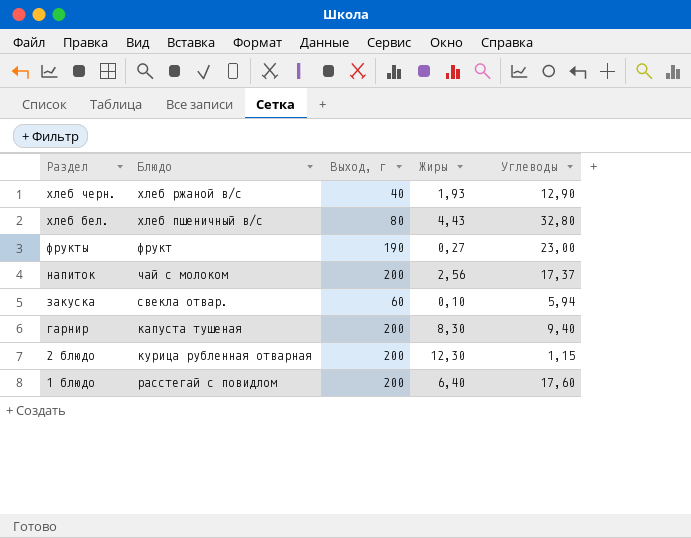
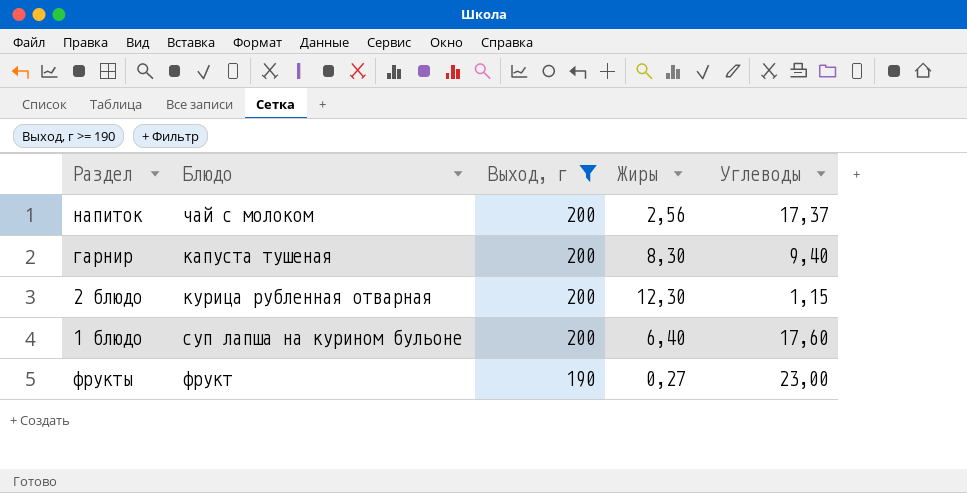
filter: none -> Выход, г >= 190
row order: Раздел descending -> Выход, г descending
1 блюдо | Блюдо: расстегай с повидлом -> суп лапша на курином бульоне

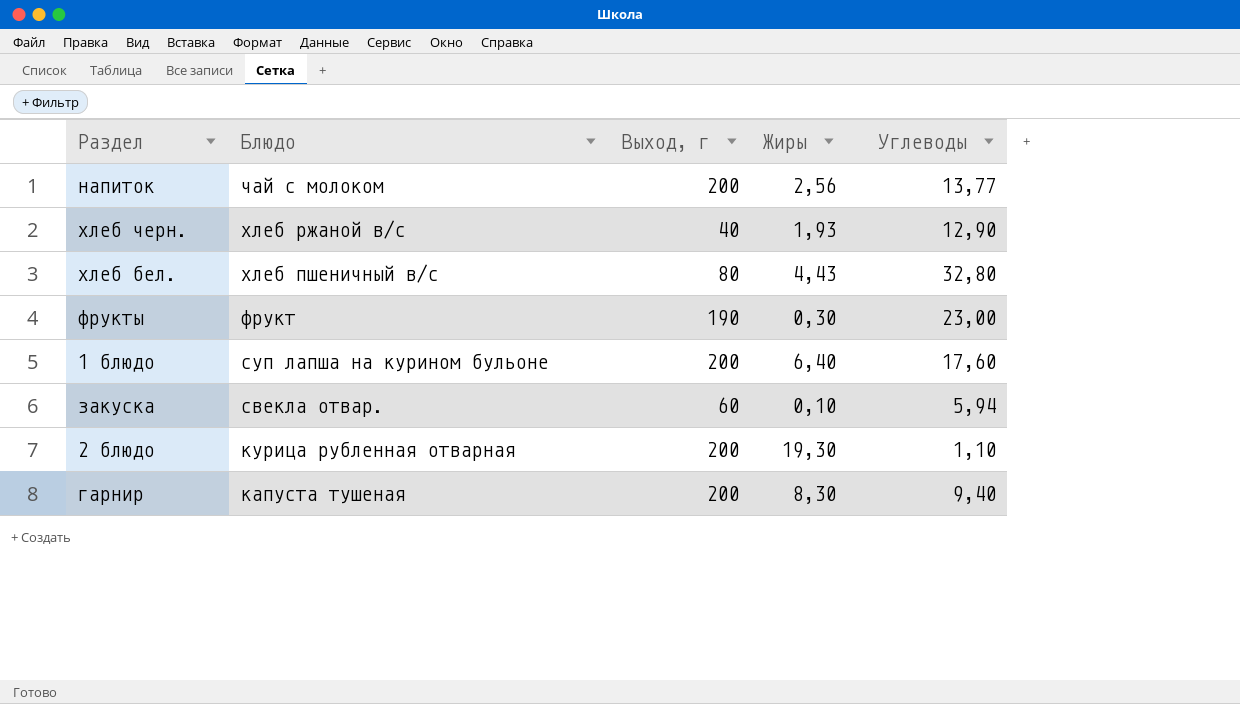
filter: Выход, г >= 190 -> none
row order: Выход, г descending -> Блюдо descending
напиток | Углеводы: 17,37 -> 13,77
фрукты | Жиры: 0,27 -> 0,30
2 блюдо | Жиры: 12,30 -> 19,30
2 блюдо | Углеводы: 1,15 -> 1,10

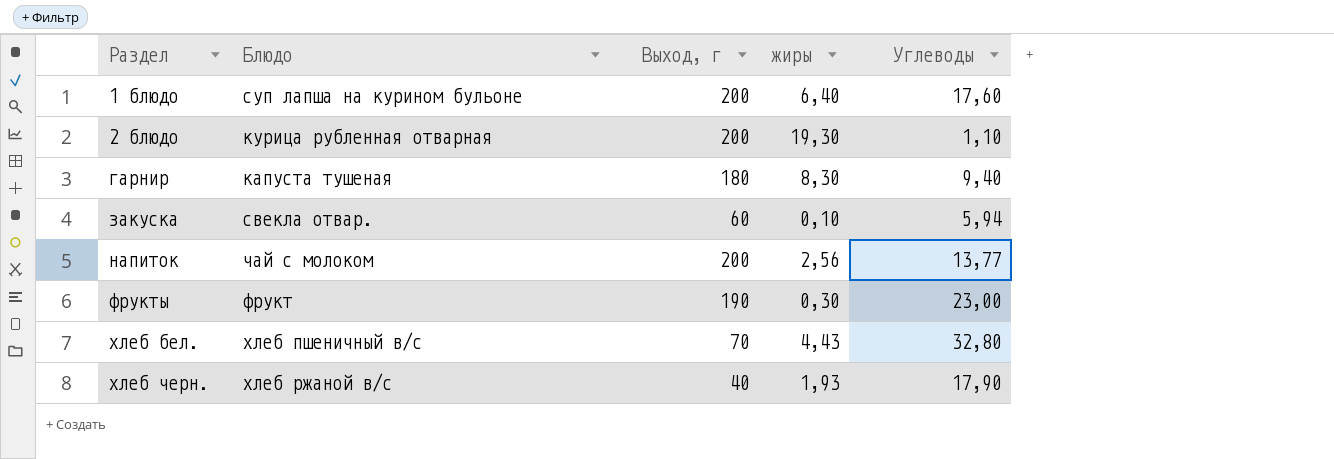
row order: Блюдо descending -> Раздел ascending
column name: Жиры -> жиры
гарнир | Выход, г: 200 -> 180
хлеб бел. | Выход, г: 80 -> 70
хлеб черн. | Углеводы: 12,90 -> 17,90

